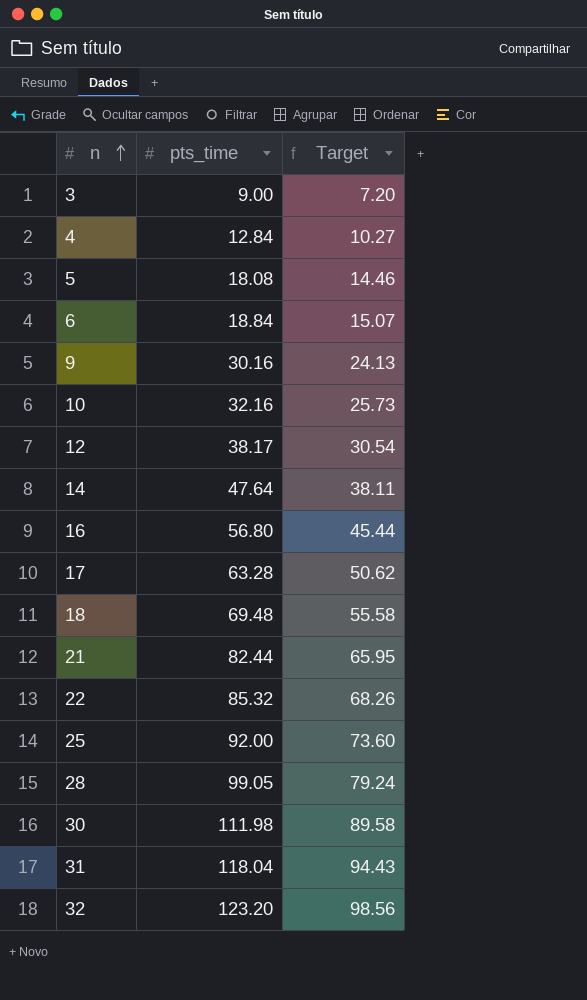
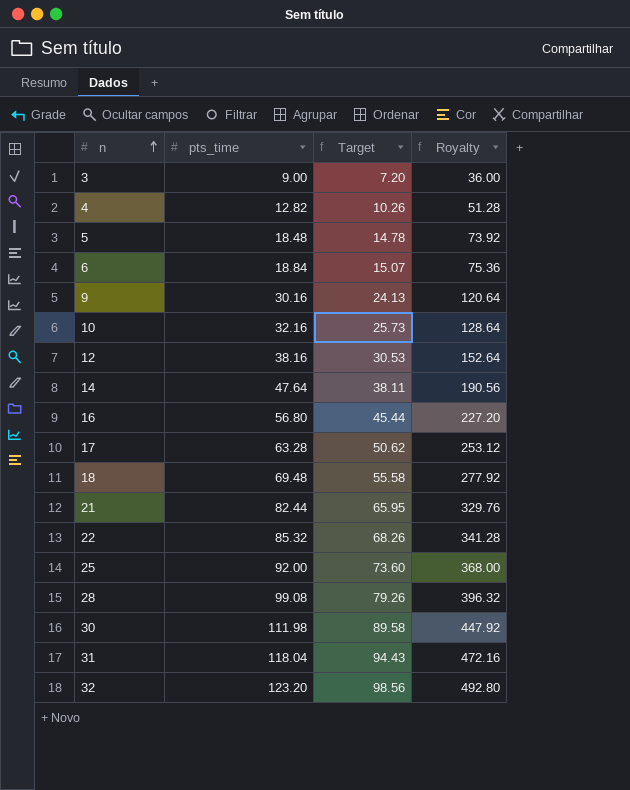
column Royalty | formula: none -> [pts_time] * 4
4 | pts_time: 12.84 -> 12.82
4 | Target: 10.27 -> 10.26
5 | pts_time: 18.08 -> 18.48
5 | Target: 14.46 -> 14.78
12 | pts_time: 38.17 -> 38.16
12 | Target: 30.54 -> 30.53
28 | pts_time: 99.05 -> 99.08
28 | Target: 79.24 -> 79.26

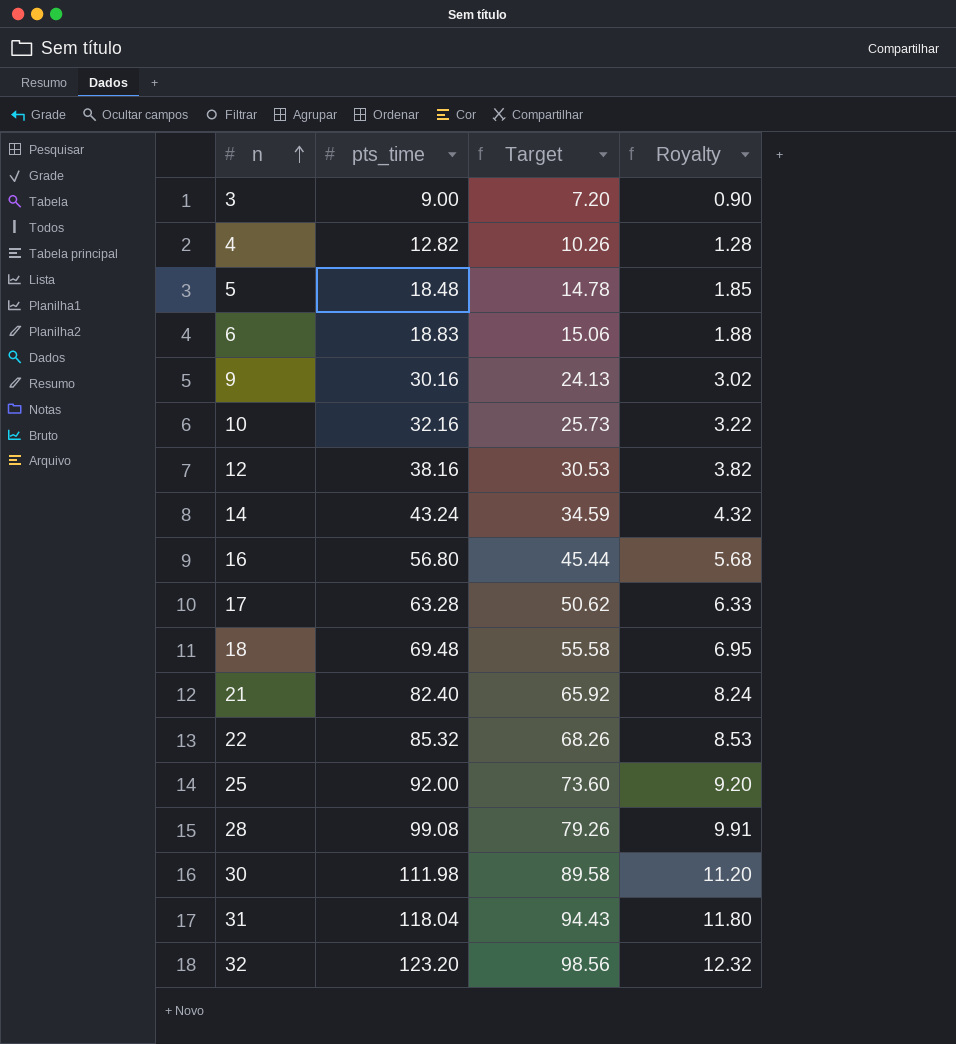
column Royalty | formula: [pts_time] * 4 -> [pts_time] * 0.1
6 | pts_time: 18.84 -> 18.83
6 | Target: 15.07 -> 15.06
14 | pts_time: 47.64 -> 43.24
14 | Target: 38.11 -> 34.59
21 | pts_time: 82.44 -> 82.40
21 | Target: 65.95 -> 65.92

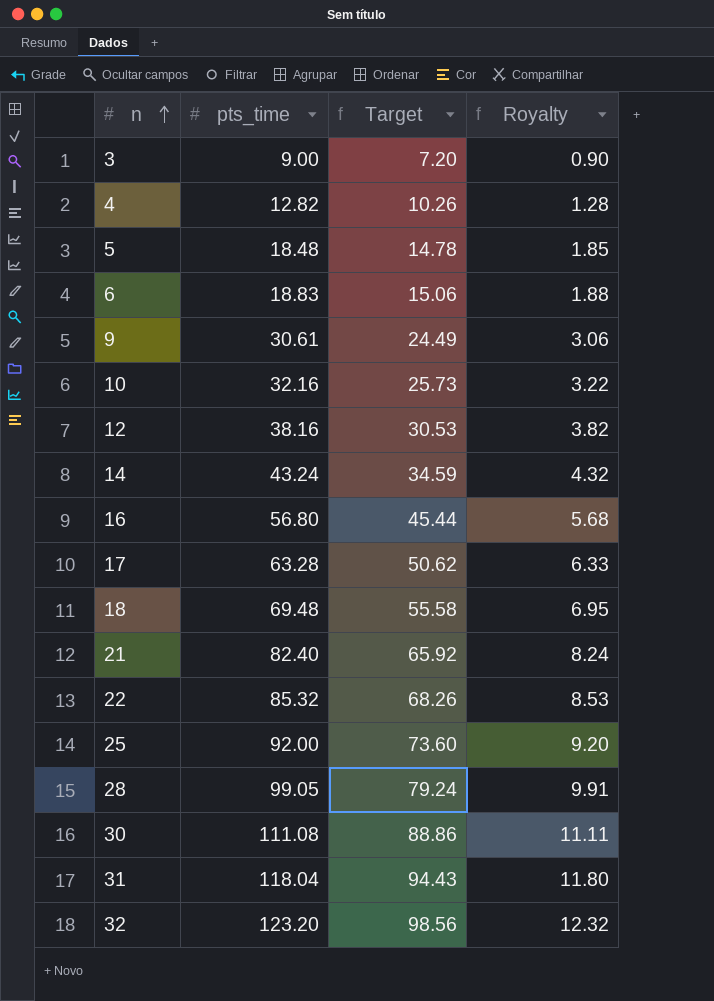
9 | pts_time: 30.16 -> 30.61
9 | Target: 24.13 -> 24.49
9 | Royalty: 3.02 -> 3.06
28 | pts_time: 99.08 -> 99.05
28 | Target: 79.26 -> 79.24
30 | pts_time: 111.98 -> 111.08
30 | Target: 89.58 -> 88.86
30 | Royalty: 11.20 -> 11.11

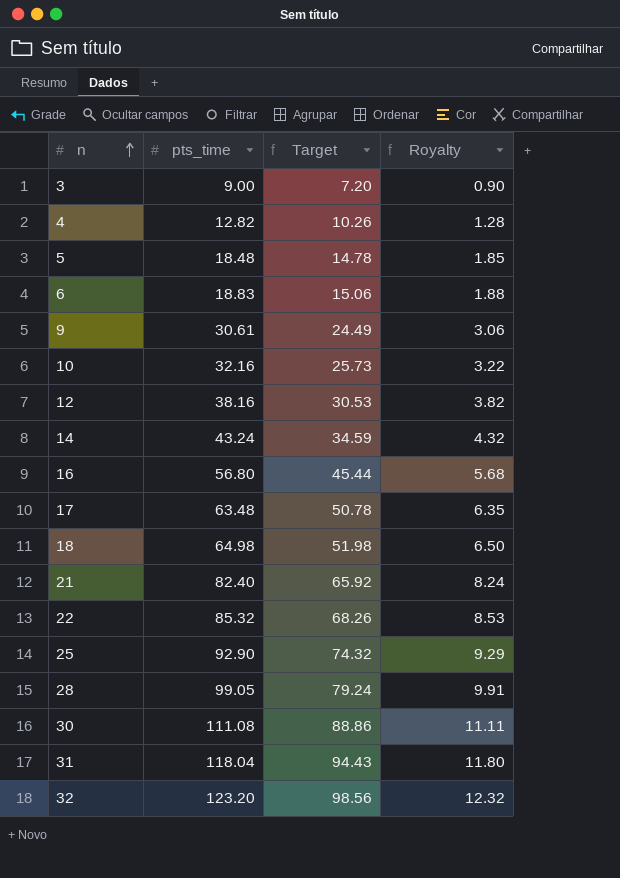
17 | pts_time: 63.28 -> 63.48
17 | Target: 50.62 -> 50.78
17 | Royalty: 6.33 -> 6.35
18 | pts_time: 69.48 -> 64.98
18 | Target: 55.58 -> 51.98
18 | Royalty: 6.95 -> 6.50
25 | pts_time: 92.00 -> 92.90
25 | Target: 73.60 -> 74.32
25 | Royalty: 9.20 -> 9.29

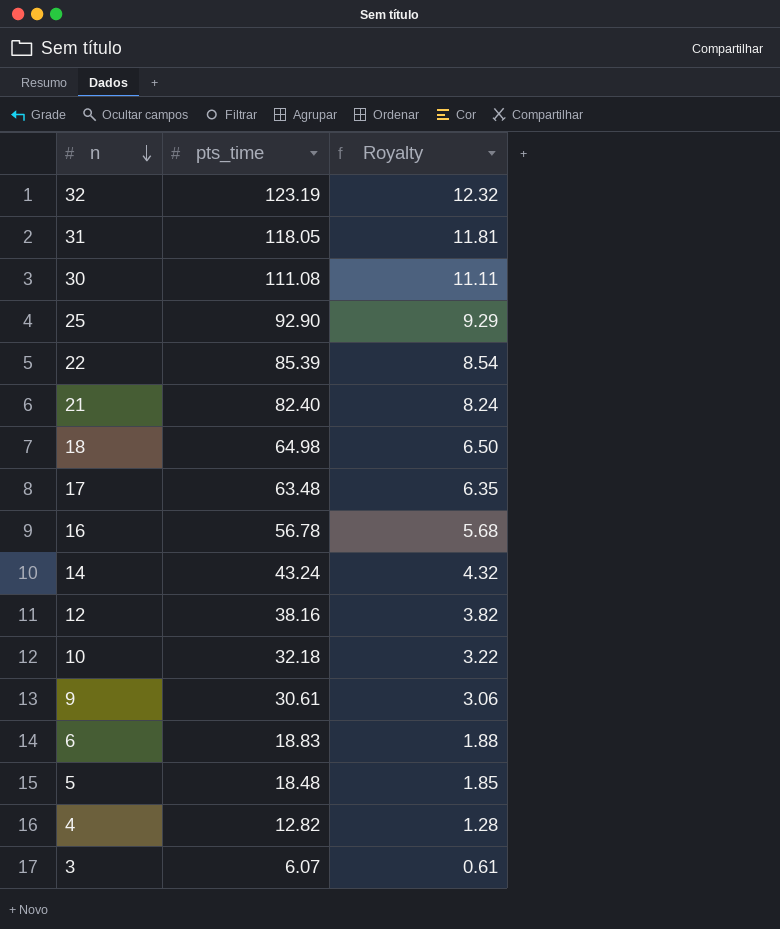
row order: n ascending -> n descending
column Target | formula: [pts_time] * 0.8 -> none
row 28: 99.05 | 79.24 | 9.91 -> none
32 | pts_time: 123.20 -> 123.19
31 | pts_time: 118.04 -> 118.05
31 | Royalty: 11.80 -> 11.81
22 | pts_time: 85.32 -> 85.39
22 | Royalty: 8.53 -> 8.54
16 | pts_time: 56.80 -> 56.78
10 | pts_time: 32.16 -> 32.18
3 | pts_time: 9.00 -> 6.07
3 | Royalty: 0.90 -> 0.61

